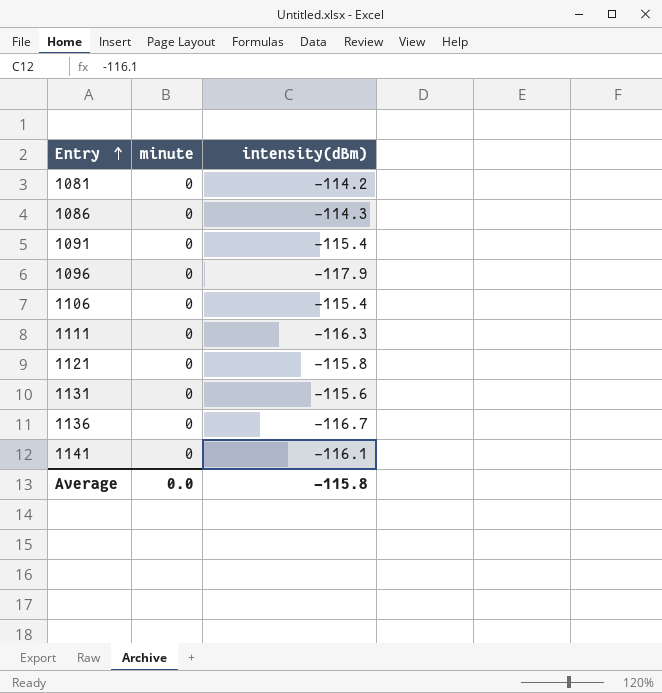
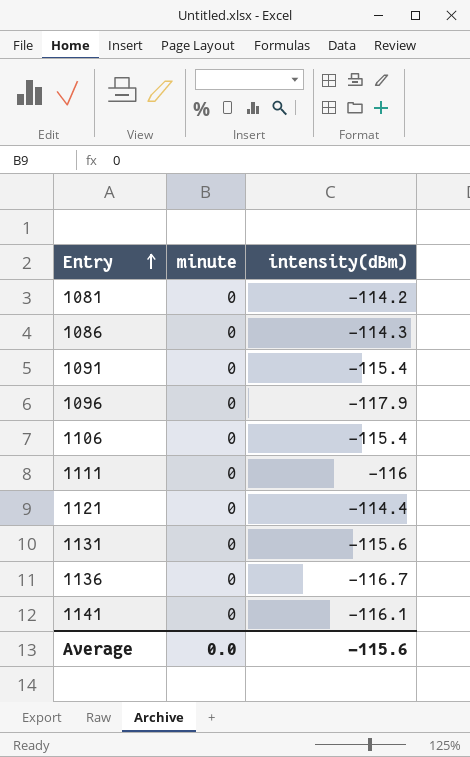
1111 | intensity(dBm): -116.3 -> -116
1121 | intensity(dBm): -115.8 -> -114.4
Average | intensity(dBm): -115.8 -> -115.6

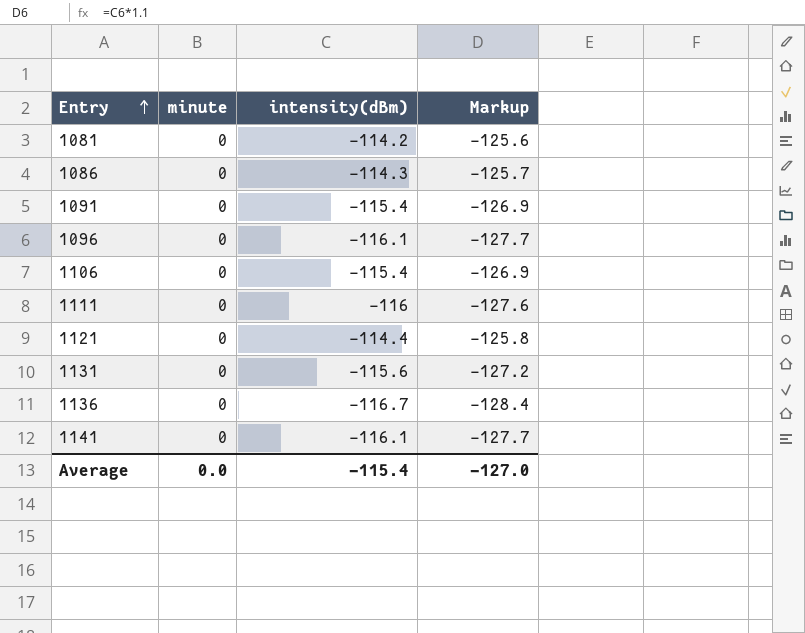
column Markup | formula: none -> [intensity(dBm)] * 1.1
1096 | intensity(dBm): -117.9 -> -116.1
Average | intensity(dBm): -115.6 -> -115.4

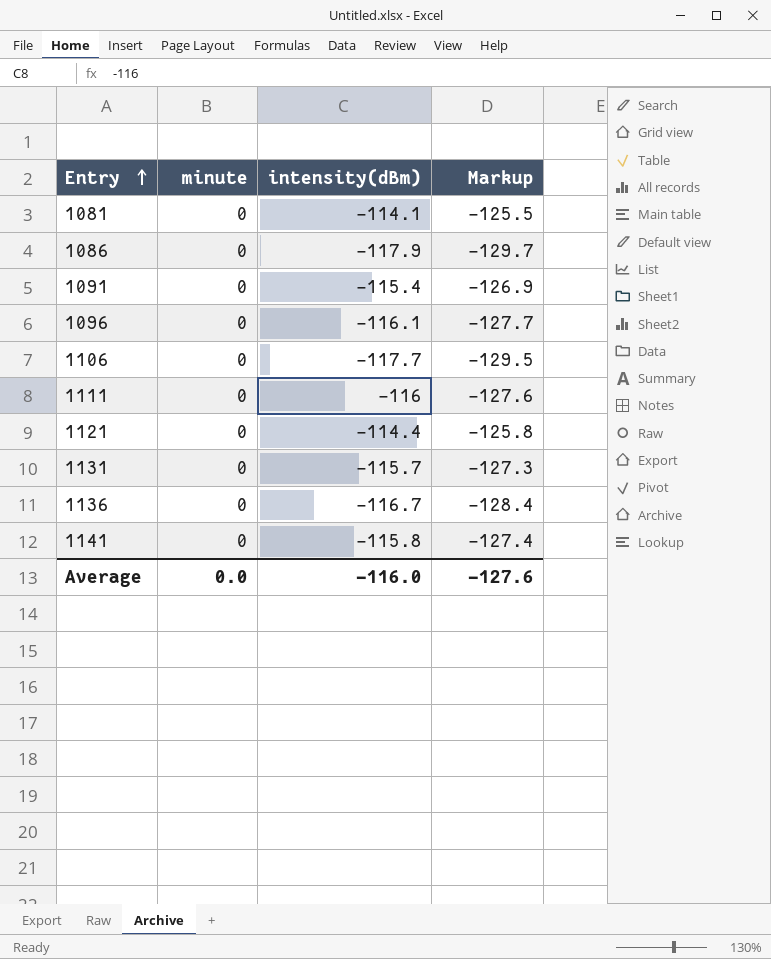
1081 | intensity(dBm): -114.2 -> -114.1
1081 | Markup: -125.6 -> -125.5
1086 | intensity(dBm): -114.3 -> -117.9
1086 | Markup: -125.7 -> -129.7
1106 | intensity(dBm): -115.4 -> -117.7
1106 | Markup: -126.9 -> -129.5
1131 | intensity(dBm): -115.6 -> -115.7
1131 | Markup: -127.2 -> -127.3
1141 | intensity(dBm): -116.1 -> -115.8
1141 | Markup: -127.7 -> -127.4
Average | intensity(dBm): -115.4 -> -116.0
Average | Markup: -127.0 -> -127.6

